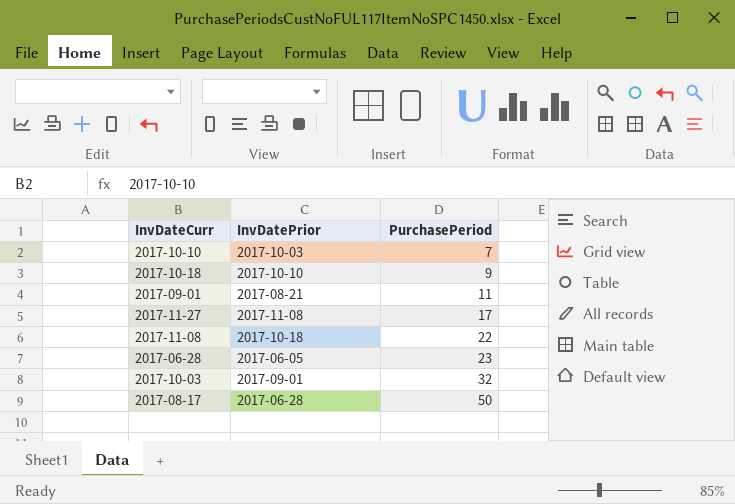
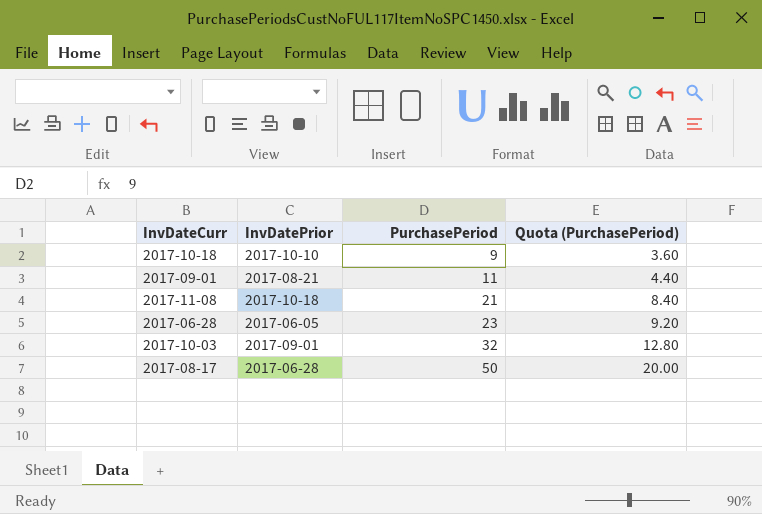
column Quota (PurchasePeriod) | formula: none -> [PurchasePeriod] * 0.4
row 2017-10-10: 2017-10-03 | 7 -> none
row 2017-11-27: 2017-11-08 | 17 -> none
2017-11-08 | PurchasePeriod: 22 -> 21

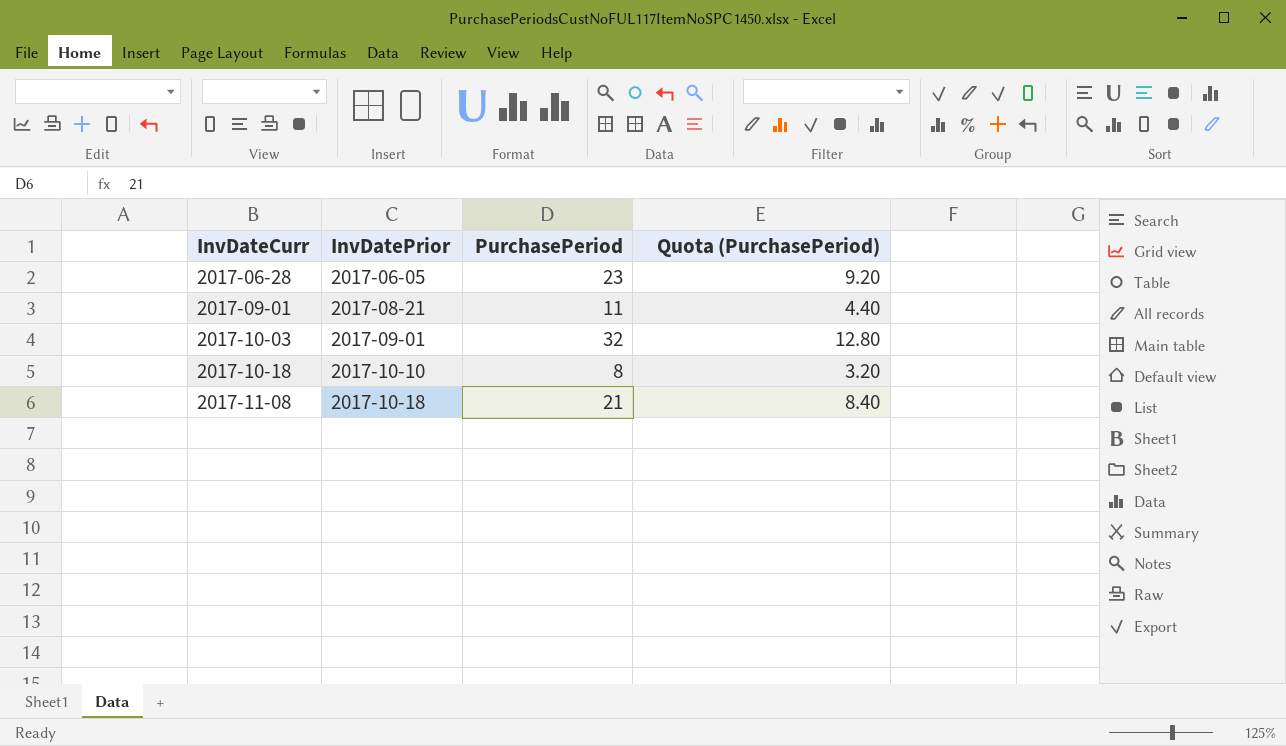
row order: PurchasePeriod ascending -> InvDateCurr ascending
row 2017-08-17: 2017-06-28 | 50 | 20.00 -> none
2017-10-18 | PurchasePeriod: 9 -> 8
2017-10-18 | Quota (PurchasePeriod): 3.60 -> 3.20

